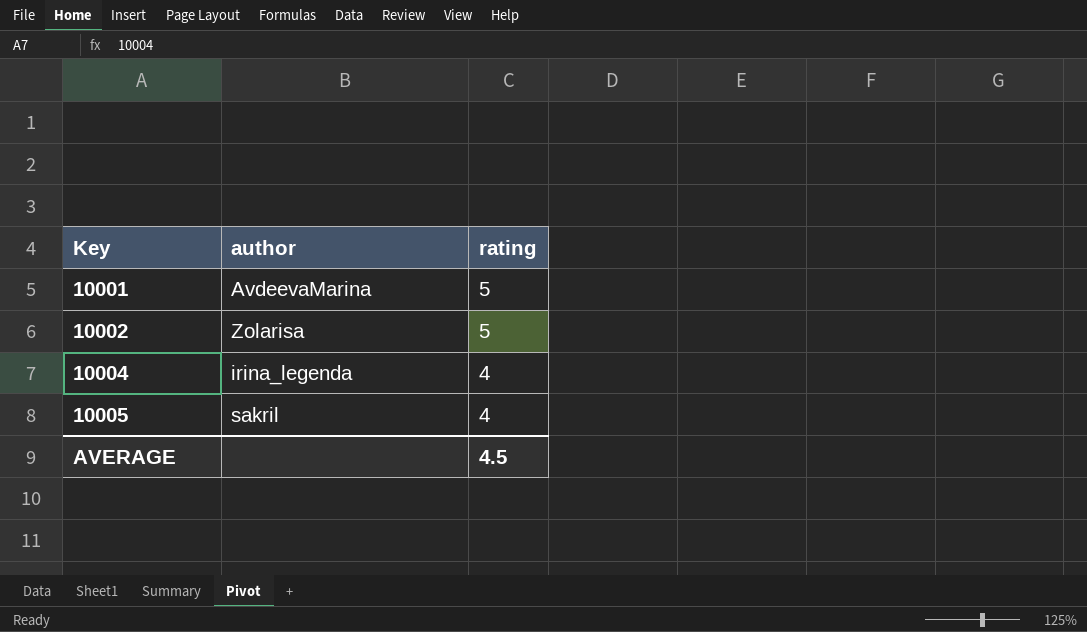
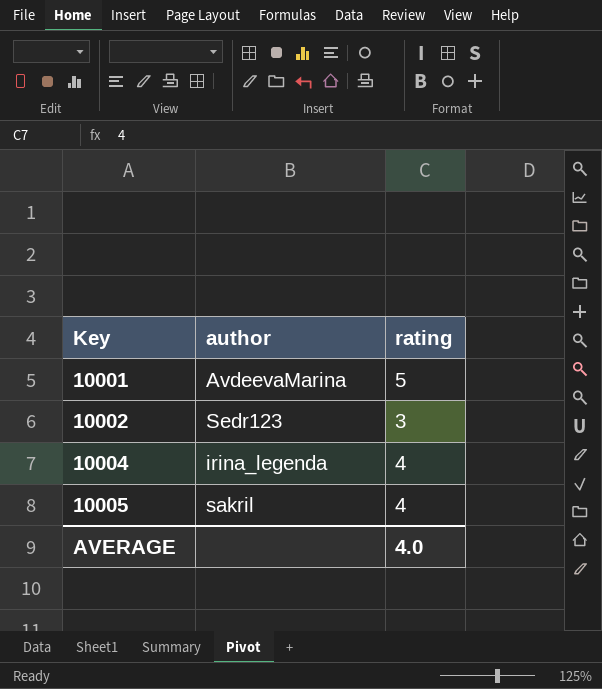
10002 | author: Zolarisa -> Sedr123
10002 | rating: 5 -> 3
AVERAGE | rating: 4.5 -> 4.0

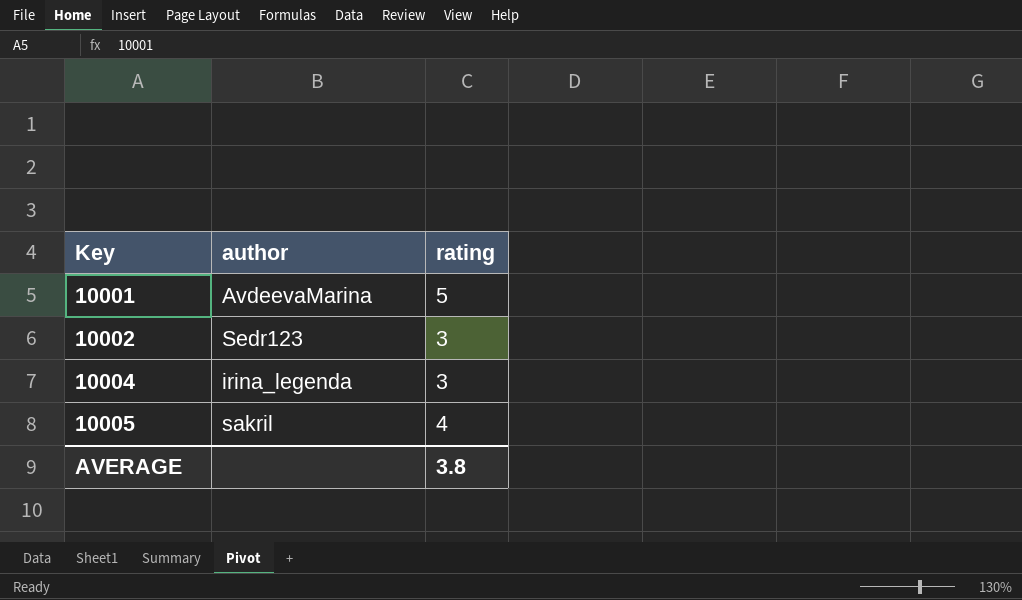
10004 | rating: 4 -> 3
AVERAGE | rating: 4.0 -> 3.8

